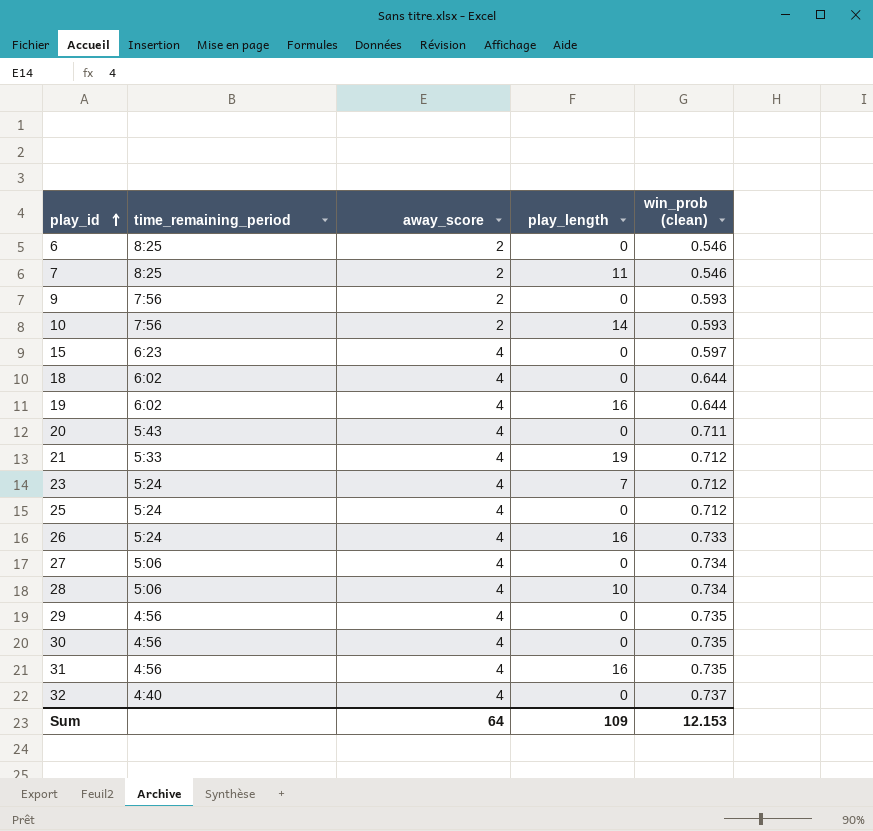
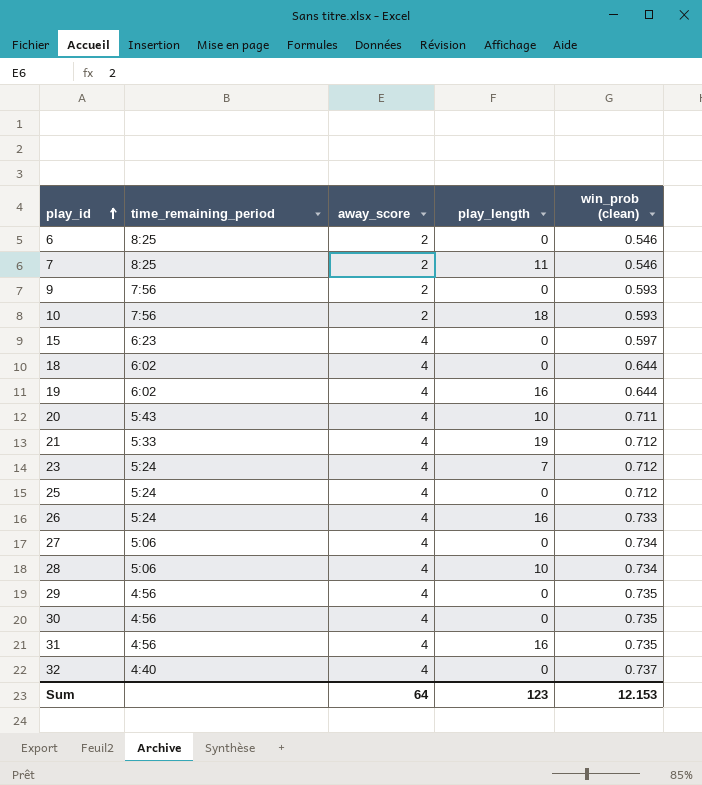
10 | play_length: 14 -> 18
20 | play_length: 0 -> 10
Sum | play_length: 109 -> 123

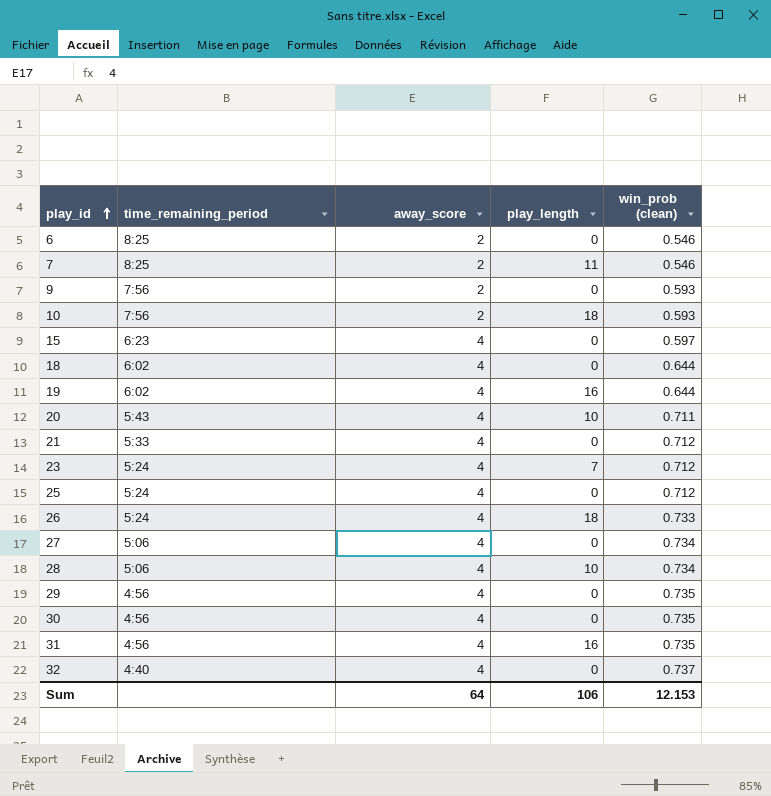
21 | play_length: 19 -> 0
26 | play_length: 16 -> 18
Sum | play_length: 123 -> 106

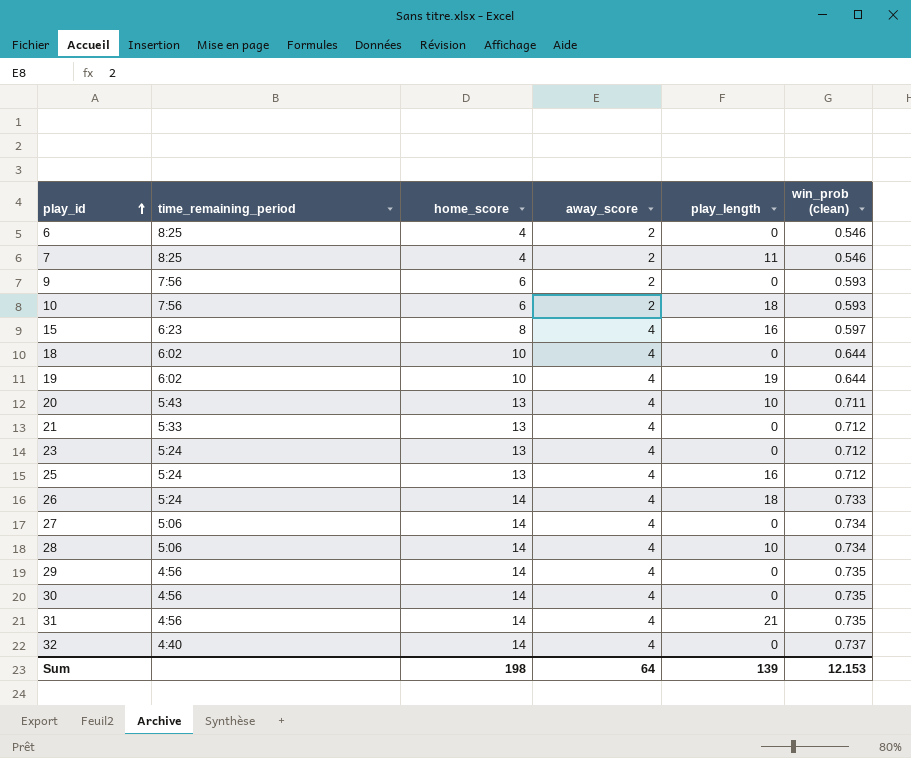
column home_score | position: none -> 3
15 | play_length: 0 -> 16
19 | play_length: 16 -> 19
23 | play_length: 7 -> 0
25 | play_length: 0 -> 16
31 | play_length: 16 -> 21
Sum | play_length: 106 -> 139

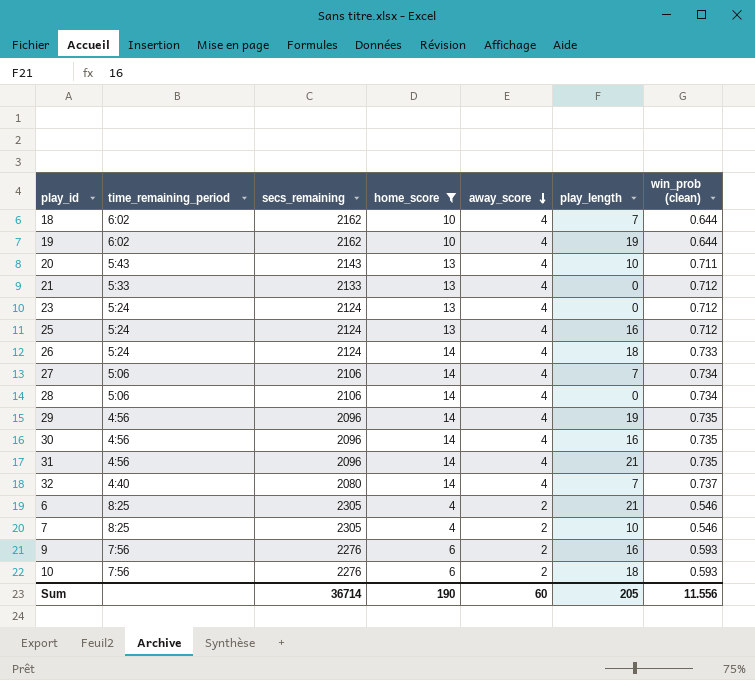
filter: none -> home_score != 8
row order: play_id ascending -> away_score descending
column secs_remaining | position: none -> 3
18 | play_length: 0 -> 7
27 | play_length: 0 -> 7
28 | play_length: 10 -> 0
29 | play_length: 0 -> 19
30 | play_length: 0 -> 16
32 | play_length: 0 -> 7
6 | play_length: 0 -> 21
7 | play_length: 11 -> 10
9 | play_length: 0 -> 16
Sum | home_score: 198 -> 190
Sum | away_score: 64 -> 60
Sum | play_length: 139 -> 205
Sum | win_prob (clean): 12.153 -> 11.556

